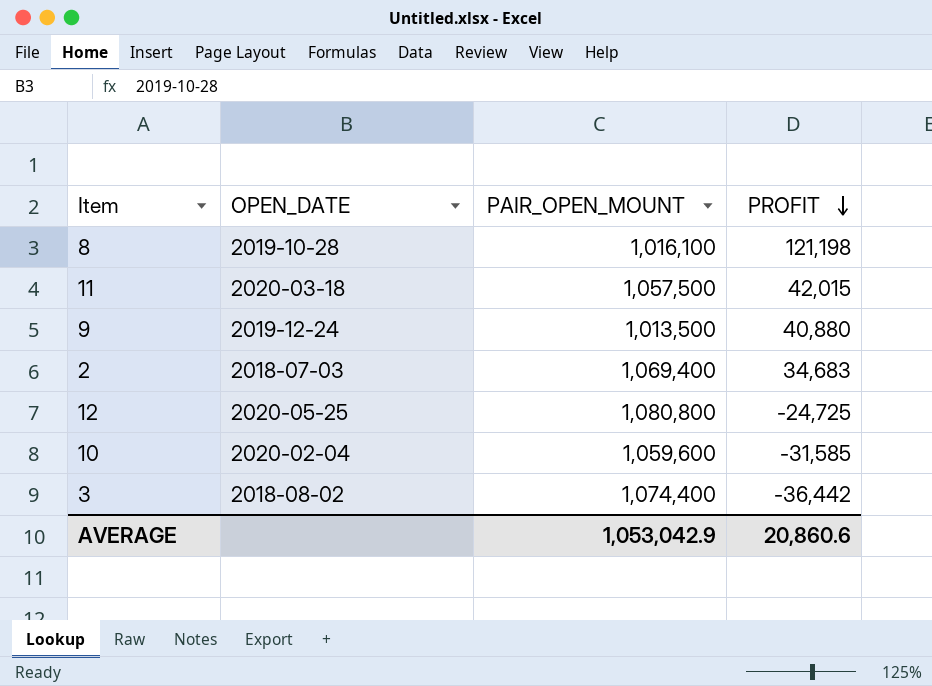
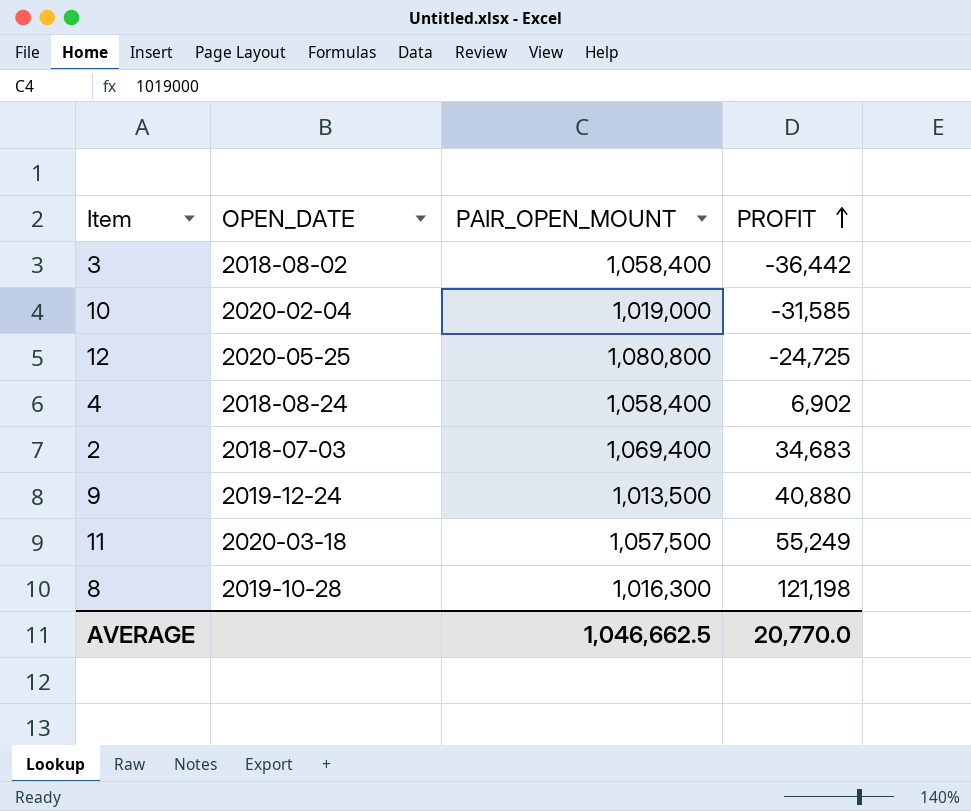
row order: PROFIT descending -> PROFIT ascending
3 | PAIR_OPEN_MOUNT: 1,074,400 -> 1,058,400
10 | PAIR_OPEN_MOUNT: 1,059,600 -> 1,019,000
row 4: none -> 2018-08-24 | 1,058,400 | 6,902
11 | PROFIT: 42,015 -> 55,249
8 | PAIR_OPEN_MOUNT: 1,016,100 -> 1,016,300
AVERAGE | PAIR_OPEN_MOUNT: 1,053,042.9 -> 1,046,662.5
AVERAGE | PROFIT: 20,860.6 -> 20,770.0

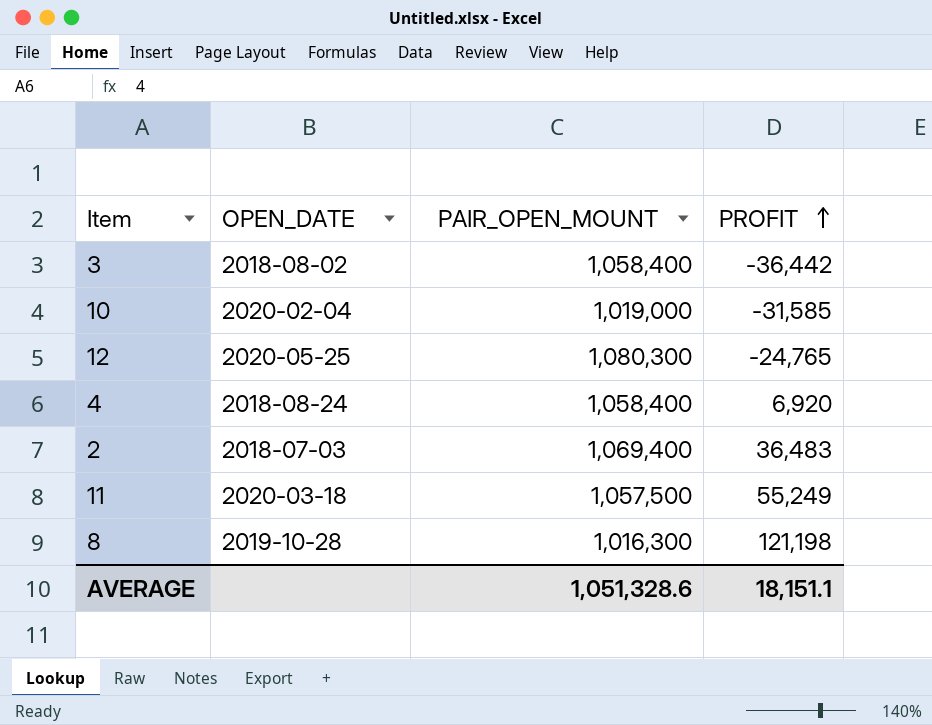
row 9: 2019-12-24 | 1,013,500 | 40,880 -> none
12 | PAIR_OPEN_MOUNT: 1,080,800 -> 1,080,300
12 | PROFIT: -24,725 -> -24,765
4 | PROFIT: 6,902 -> 6,920
2 | PROFIT: 34,683 -> 36,483
AVERAGE | PAIR_OPEN_MOUNT: 1,046,662.5 -> 1,051,328.6
AVERAGE | PROFIT: 20,770.0 -> 18,151.1

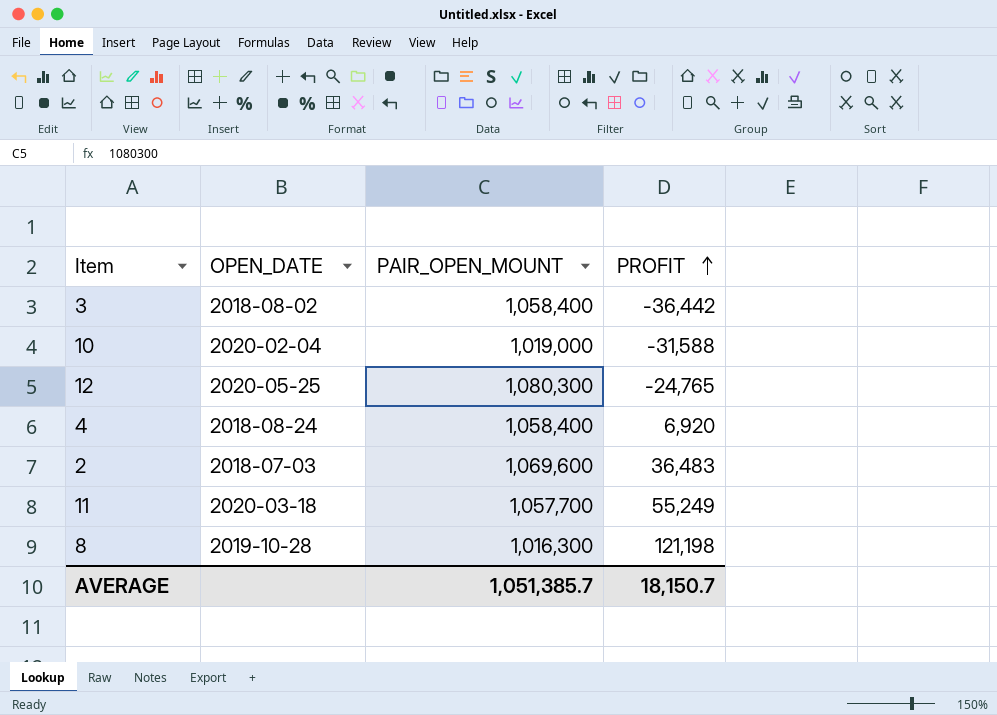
10 | PROFIT: -31,585 -> -31,588
2 | PAIR_OPEN_MOUNT: 1,069,400 -> 1,069,600
11 | PAIR_OPEN_MOUNT: 1,057,500 -> 1,057,700
AVERAGE | PAIR_OPEN_MOUNT: 1,051,328.6 -> 1,051,385.7
AVERAGE | PROFIT: 18,151.1 -> 18,150.7

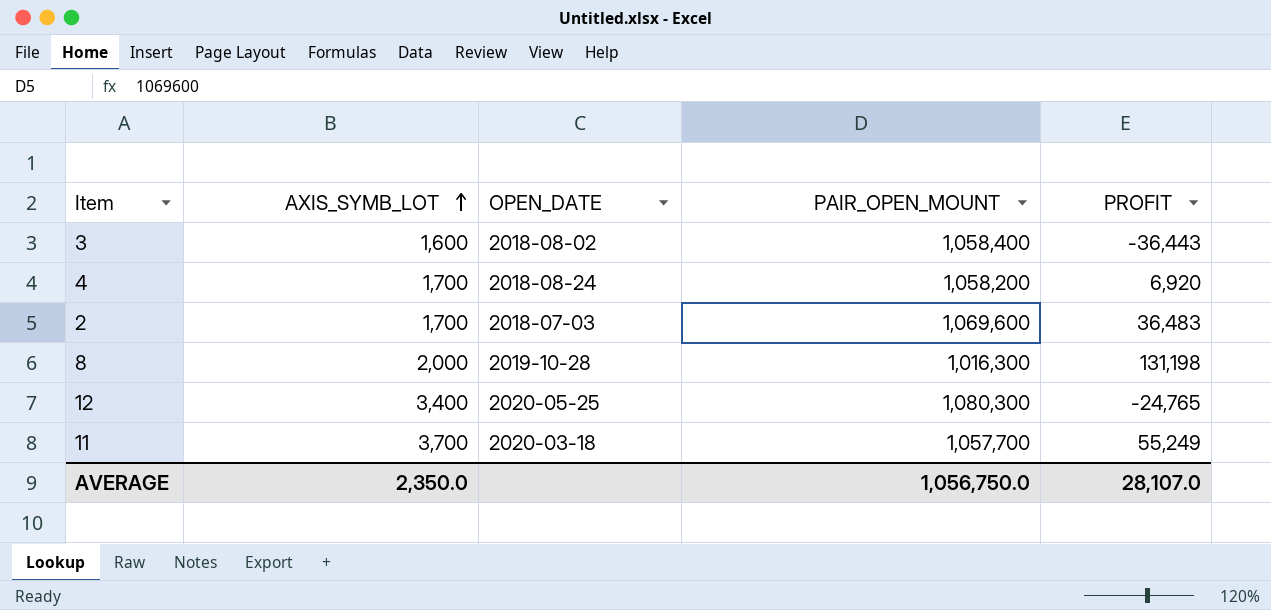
row order: PROFIT ascending -> AXIS_SYMB_LOT ascending
column AXIS_SYMB_LOT | position: none -> 2
row 10: 2020-02-04 | 1,019,000 | -31,588 -> none
3 | PROFIT: -36,442 -> -36,443
4 | PAIR_OPEN_MOUNT: 1,058,400 -> 1,058,200
8 | PROFIT: 121,198 -> 131,198
AVERAGE | PAIR_OPEN_MOUNT: 1,051,385.7 -> 1,056,750.0
AVERAGE | PROFIT: 18,150.7 -> 28,107.0

